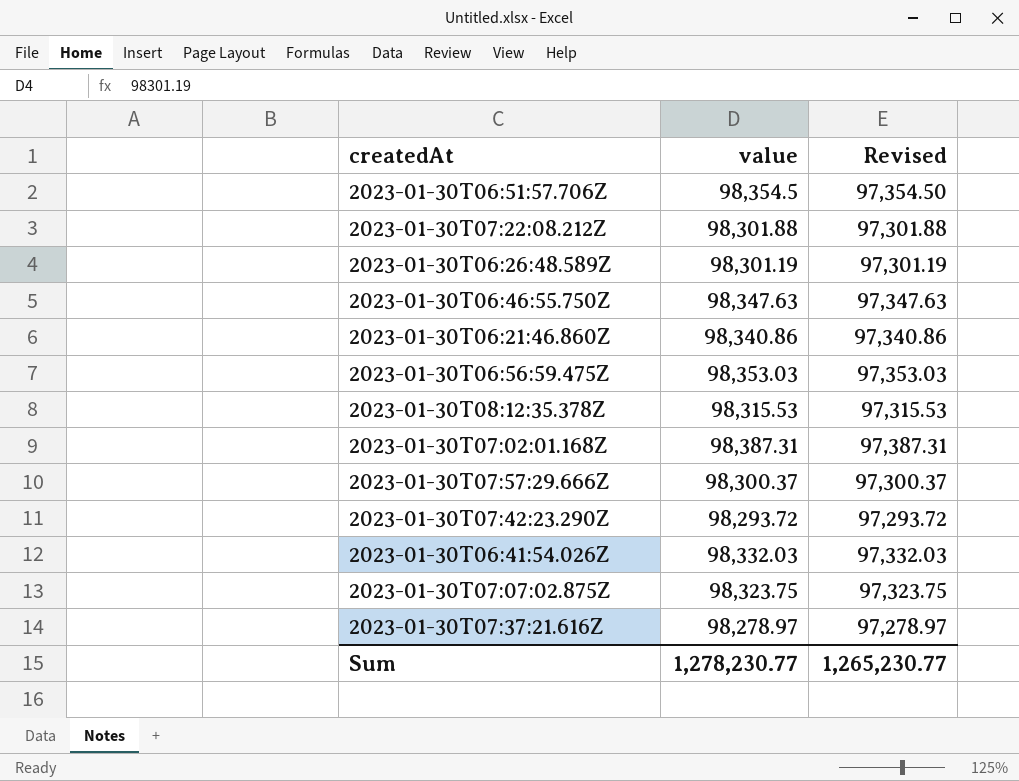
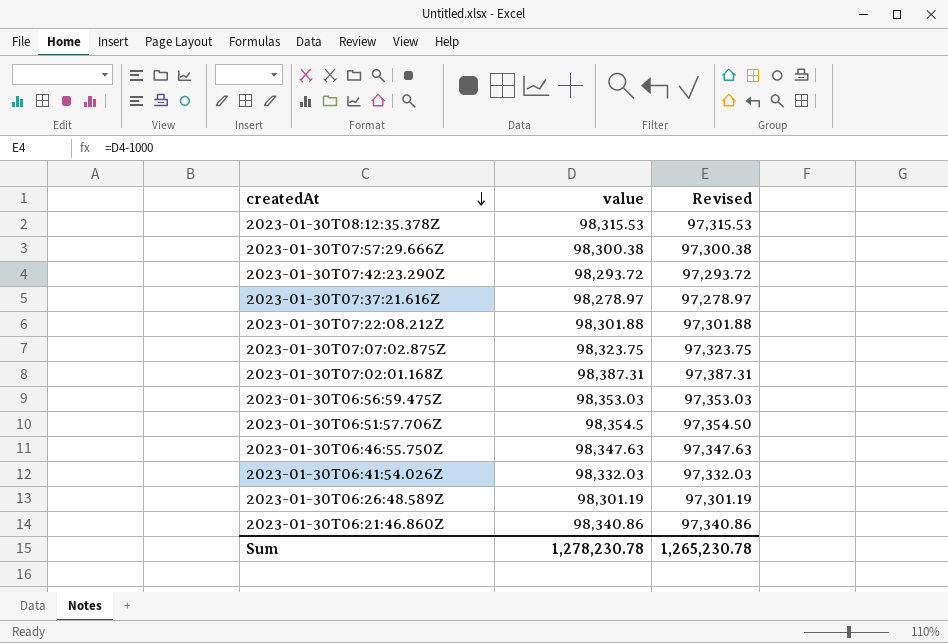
row order: none -> createdAt descending
2023-01-30T07:57:29.666Z | value: 98,300.37 -> 98,300.38
2023-01-30T07:57:29.666Z | Revised: 97,300.37 -> 97,300.38
Sum | value: 1,278,230.77 -> 1,278,230.78
Sum | Revised: 1,265,230.77 -> 1,265,230.78

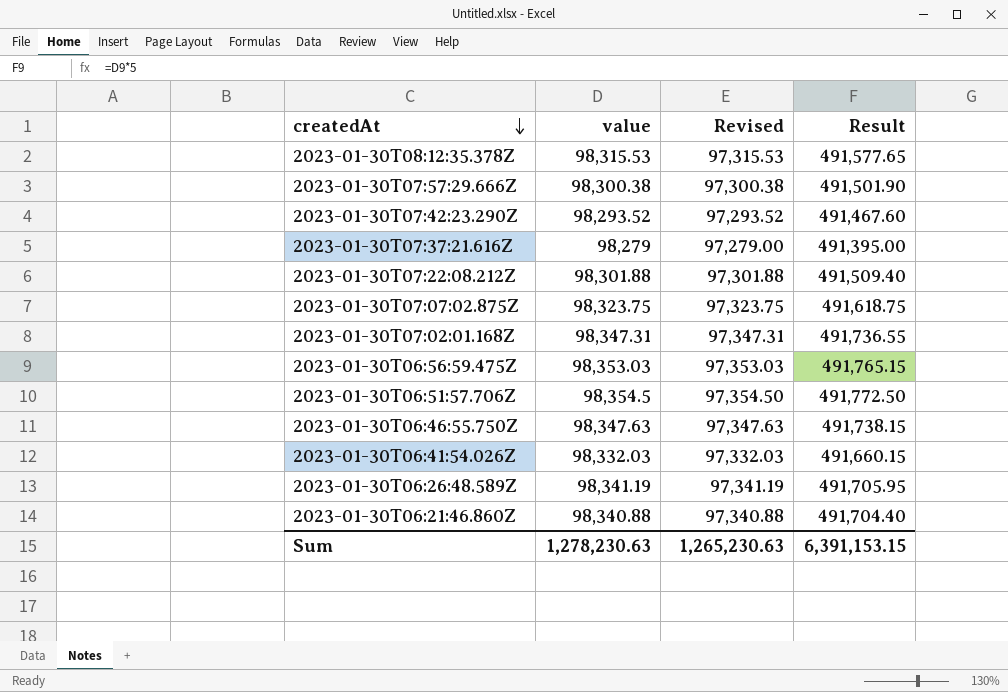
column Result | formula: none -> [value] * 5
2023-01-30T07:42:23.290Z | value: 98,293.72 -> 98,293.52
2023-01-30T07:42:23.290Z | Revised: 97,293.72 -> 97,293.52
2023-01-30T07:37:21.616Z | value: 98,278.97 -> 98,279
2023-01-30T07:37:21.616Z | Revised: 97,278.97 -> 97,279.00
2023-01-30T07:02:01.168Z | value: 98,387.31 -> 98,347.31
2023-01-30T07:02:01.168Z | Revised: 97,387.31 -> 97,347.31
2023-01-30T06:26:48.589Z | value: 98,301.19 -> 98,341.19
2023-01-30T06:26:48.589Z | Revised: 97,301.19 -> 97,341.19
2023-01-30T06:21:46.860Z | value: 98,340.86 -> 98,340.88
2023-01-30T06:21:46.860Z | Revised: 97,340.86 -> 97,340.88
Sum | value: 1,278,230.78 -> 1,278,230.63
Sum | Revised: 1,265,230.78 -> 1,265,230.63

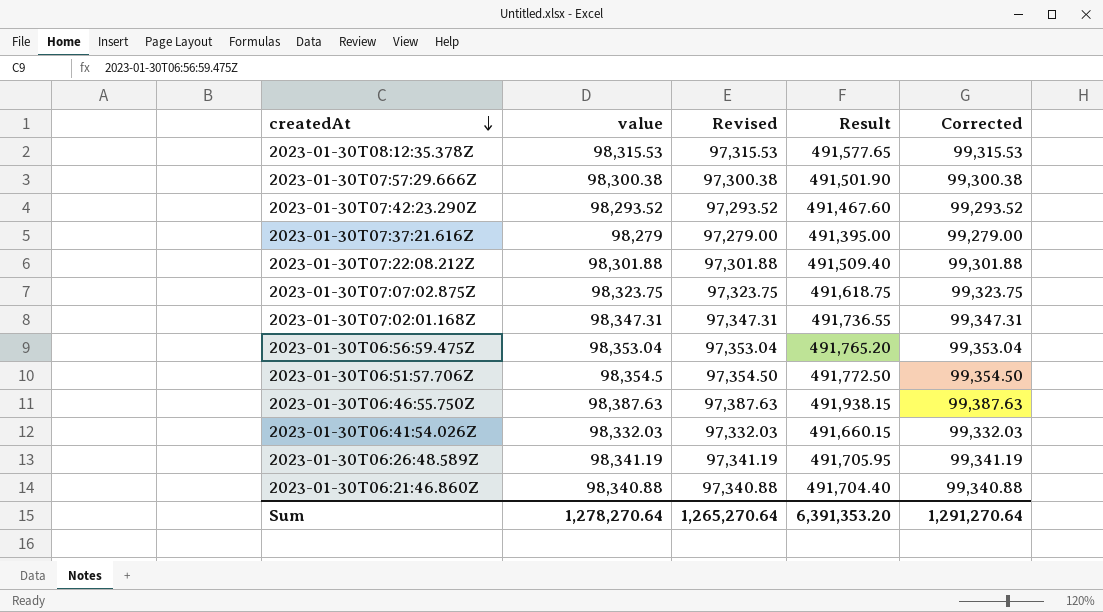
column Corrected | formula: none -> [value] + 1000
2023-01-30T06:56:59.475Z | value: 98,353.03 -> 98,353.04
2023-01-30T06:56:59.475Z | Revised: 97,353.03 -> 97,353.04
2023-01-30T06:56:59.475Z | Result: 491,765.15 -> 491,765.20
2023-01-30T06:46:55.750Z | value: 98,347.63 -> 98,387.63
2023-01-30T06:46:55.750Z | Revised: 97,347.63 -> 97,387.63
2023-01-30T06:46:55.750Z | Result: 491,738.15 -> 491,938.15
Sum | value: 1,278,230.63 -> 1,278,270.64
Sum | Revised: 1,265,230.63 -> 1,265,270.64
Sum | Result: 6,391,153.15 -> 6,391,353.20

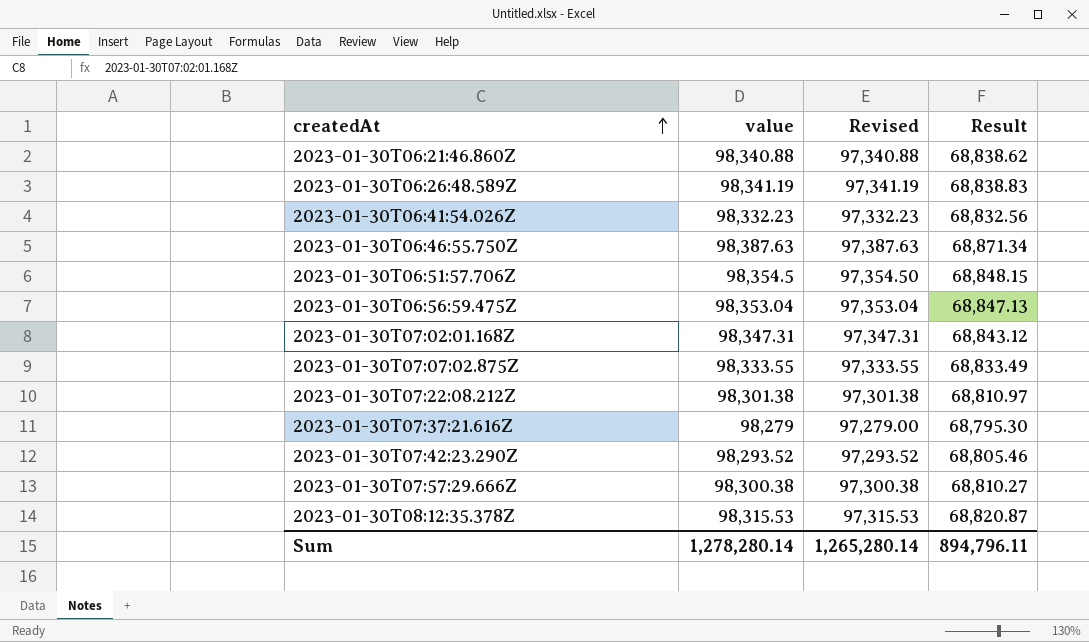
row order: createdAt descending -> createdAt ascending
column Corrected | formula: [value] + 1000 -> none
column Result | formula: [value] * 5 -> [value] * 0.7
2023-01-30T06:41:54.026Z | value: 98,332.03 -> 98,332.23
2023-01-30T06:41:54.026Z | Revised: 97,332.03 -> 97,332.23
2023-01-30T07:07:02.875Z | value: 98,323.75 -> 98,333.55
2023-01-30T07:07:02.875Z | Revised: 97,323.75 -> 97,333.55
2023-01-30T07:22:08.212Z | value: 98,301.88 -> 98,301.38
2023-01-30T07:22:08.212Z | Revised: 97,301.88 -> 97,301.38
Sum | value: 1,278,270.64 -> 1,278,280.14
Sum | Revised: 1,265,270.64 -> 1,265,280.14
Sum | Result: 6,391,353.20 -> 894,796.11

